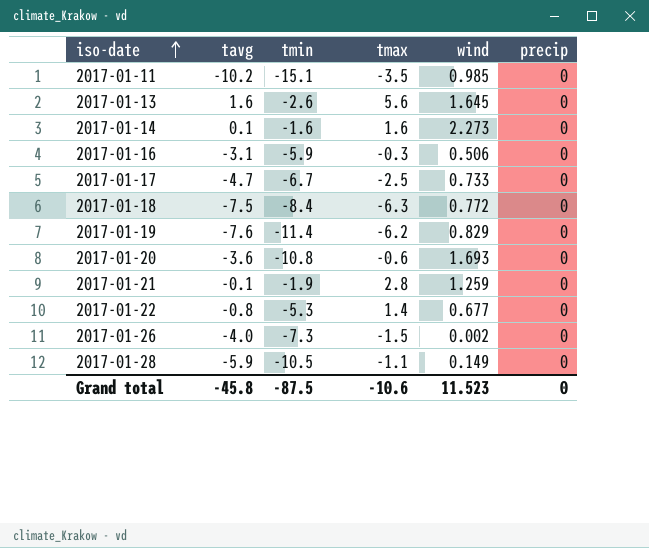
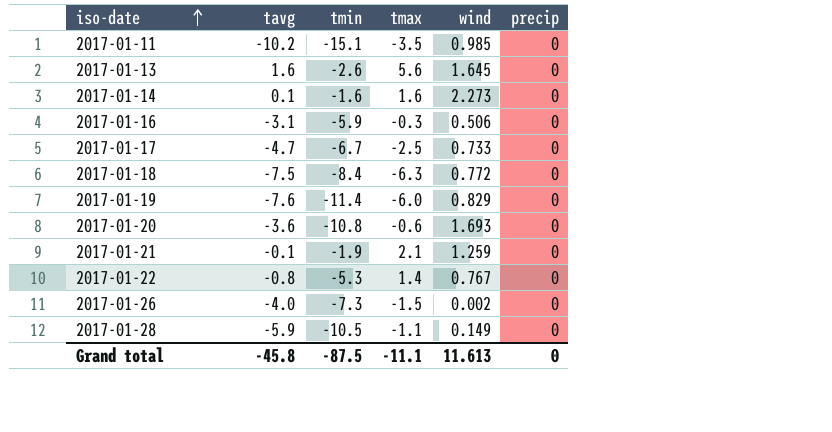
2017-01-19 | tmax: -6.2 -> -6.0
2017-01-21 | tmax: 2.8 -> 2.1
2017-01-22 | wind: 0.677 -> 0.767
Grand total | tmax: -10.6 -> -11.1
Grand total | wind: 11.523 -> 11.613

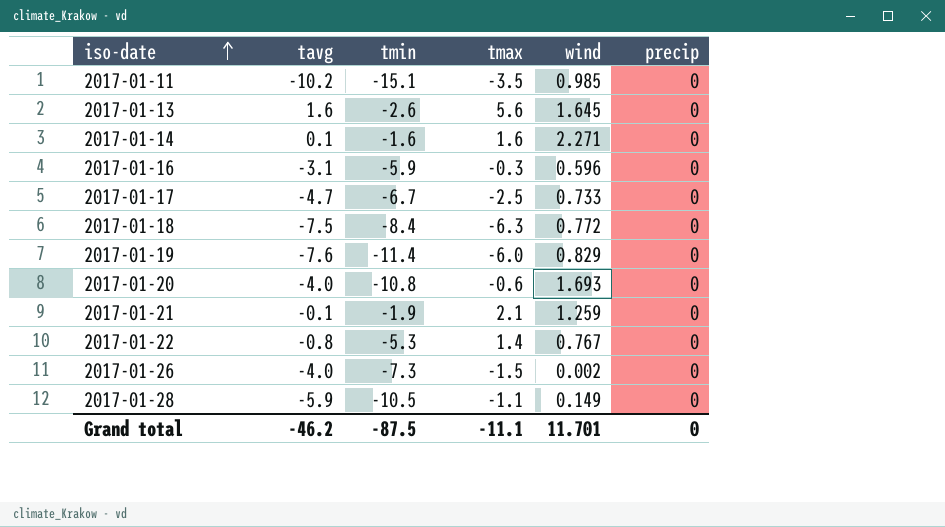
2017-01-14 | wind: 2.273 -> 2.271
2017-01-16 | wind: 0.506 -> 0.596
2017-01-20 | tavg: -3.6 -> -4.0
Grand total | tavg: -45.8 -> -46.2
Grand total | wind: 11.613 -> 11.701

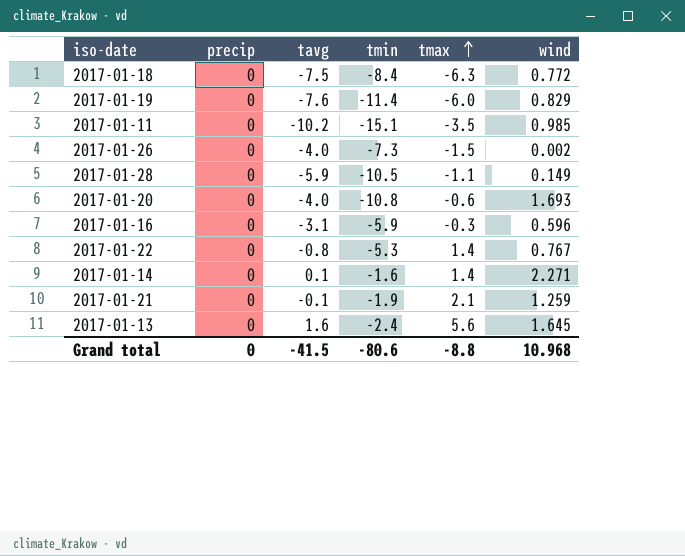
row order: iso-date ascending -> tmax ascending
column precip | position: 6 -> 2
row 2017-01-17: -4.7 | -6.7 | -2.5 | 0.733 | 0 -> none
2017-01-14 | tmax: 1.6 -> 1.4
2017-01-13 | tmin: -2.6 -> -2.4
Grand total | tavg: -46.2 -> -41.5
Grand total | tmin: -87.5 -> -80.6
Grand total | tmax: -11.1 -> -8.8
Grand total | wind: 11.701 -> 10.968

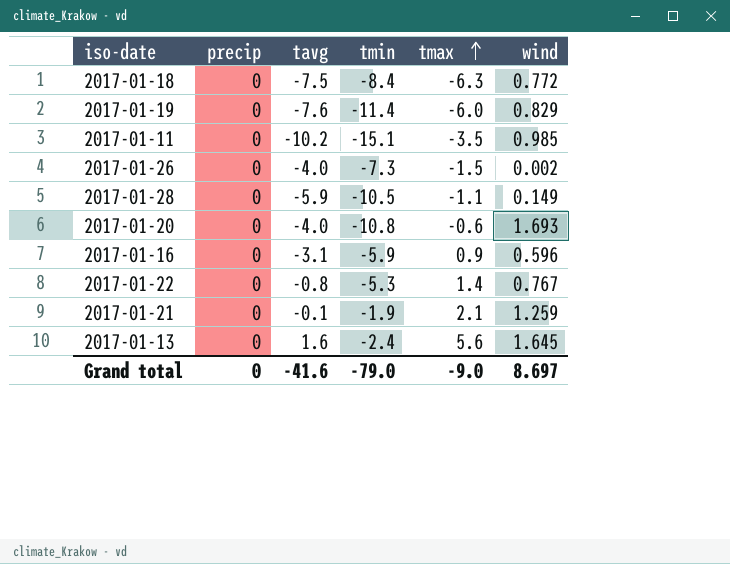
row 2017-01-14: 0 | 0.1 | -1.6 | 1.4 | 2.271 -> none
2017-01-16 | tmax: -0.3 -> 0.9
Grand total | tavg: -41.5 -> -41.6
Grand total | tmin: -80.6 -> -79.0
Grand total | tmax: -8.8 -> -9.0
Grand total | wind: 10.968 -> 8.697

